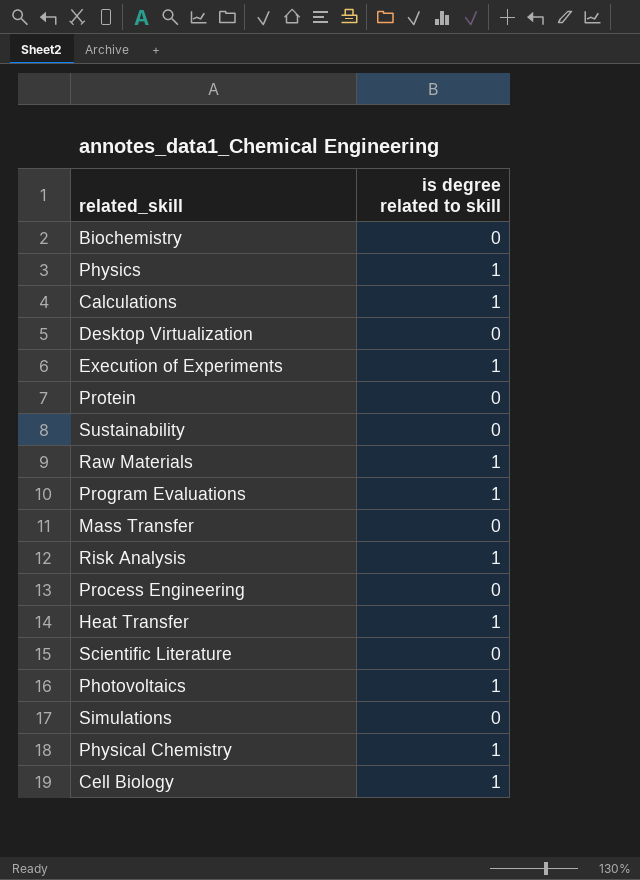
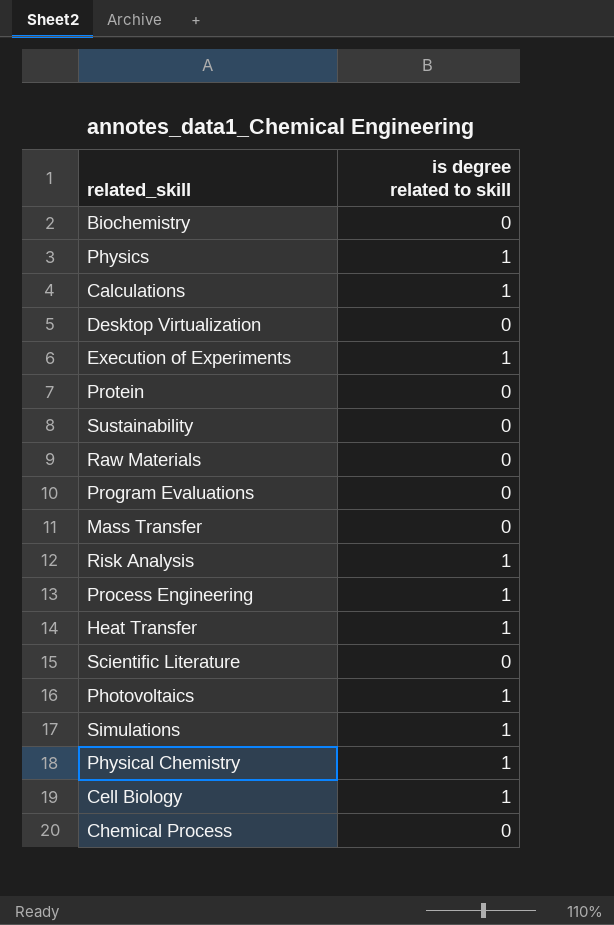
Raw Materials | is degree related to skill: 1 -> 0
Program Evaluations | is degree related to skill: 1 -> 0
Process Engineering | is degree related to skill: 0 -> 1
Simulations | is degree related to skill: 0 -> 1
row Chemical Process: none -> 0

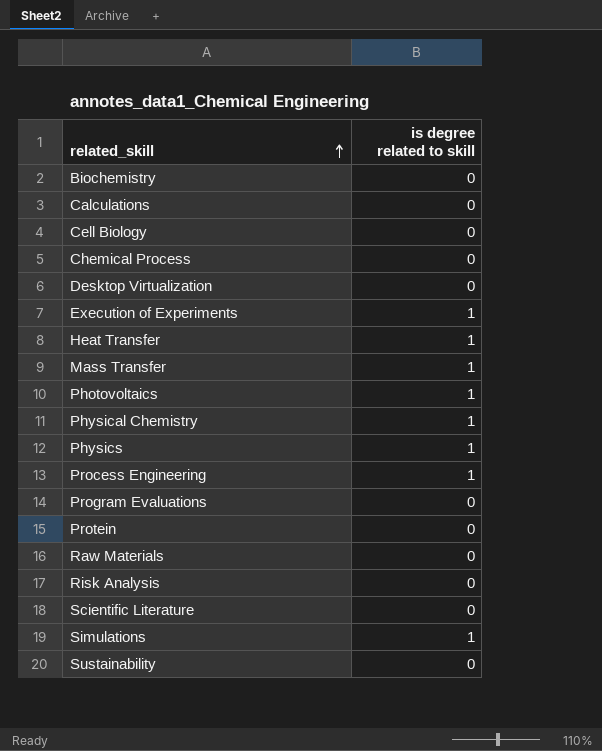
row order: none -> related_skill ascending
Calculations | is degree related to skill: 1 -> 0
Cell Biology | is degree related to skill: 1 -> 0
Mass Transfer | is degree related to skill: 0 -> 1
Risk Analysis | is degree related to skill: 1 -> 0

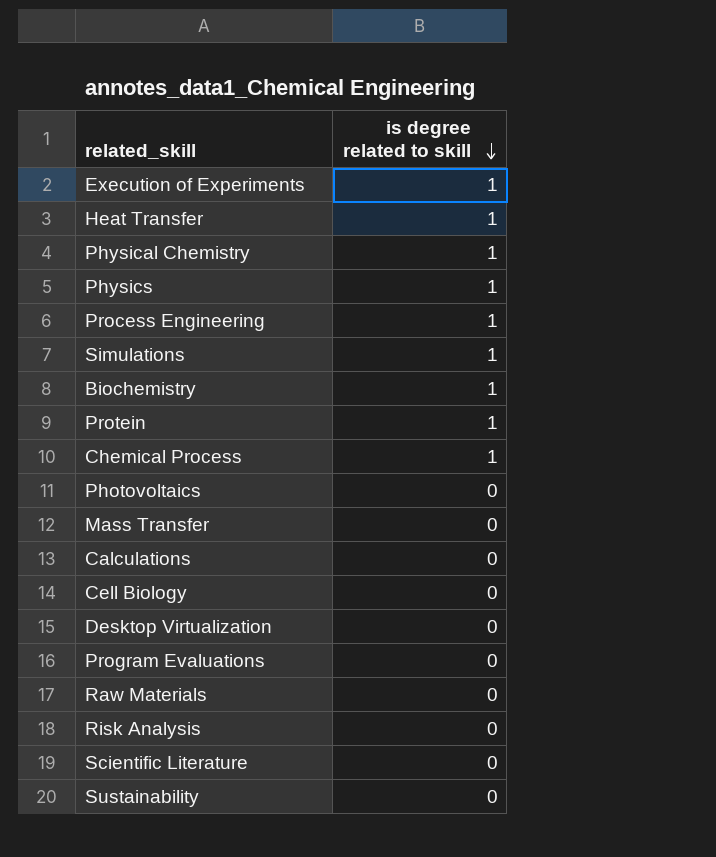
row order: related_skill ascending -> is degree related to skill descending
Biochemistry | is degree related to skill: 0 -> 1
Protein | is degree related to skill: 0 -> 1
Chemical Process | is degree related to skill: 0 -> 1
Photovoltaics | is degree related to skill: 1 -> 0
Mass Transfer | is degree related to skill: 1 -> 0

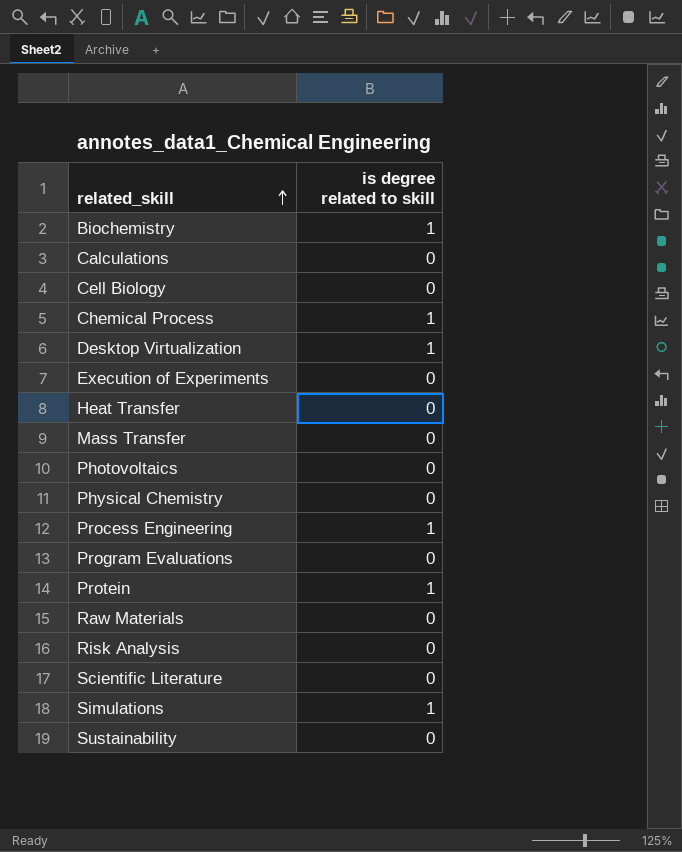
row order: is degree related to skill descending -> related_skill ascending
row Physics: 1 -> none
Desktop Virtualization | is degree related to skill: 0 -> 1
Execution of Experiments | is degree related to skill: 1 -> 0
Heat Transfer | is degree related to skill: 1 -> 0
Physical Chemistry | is degree related to skill: 1 -> 0

